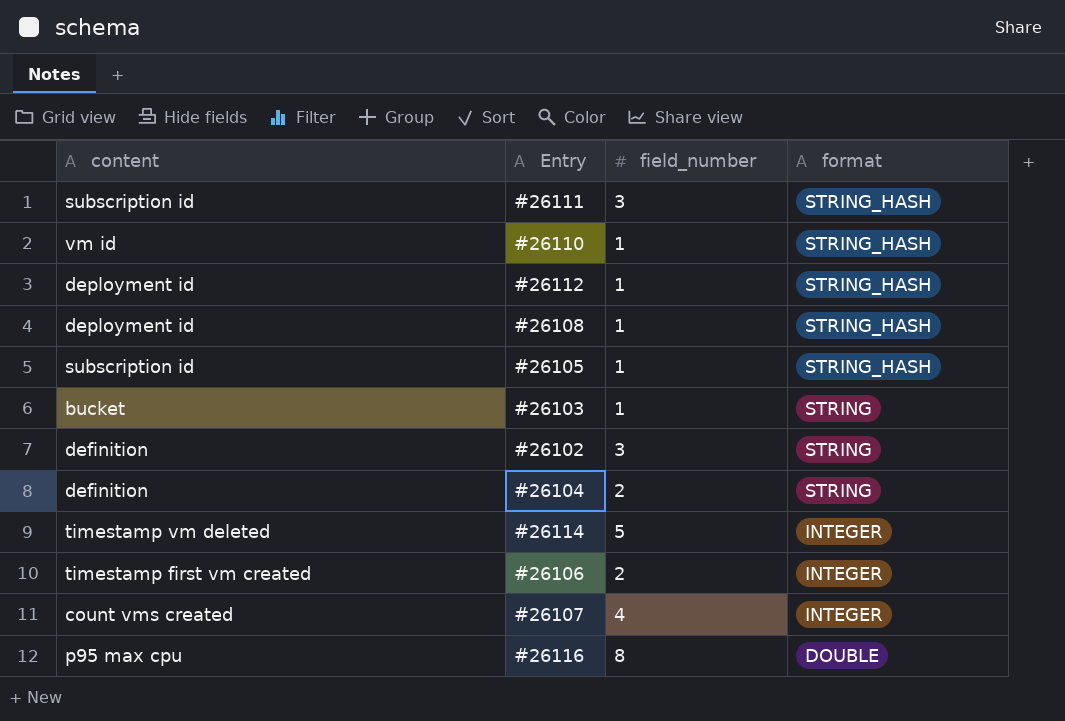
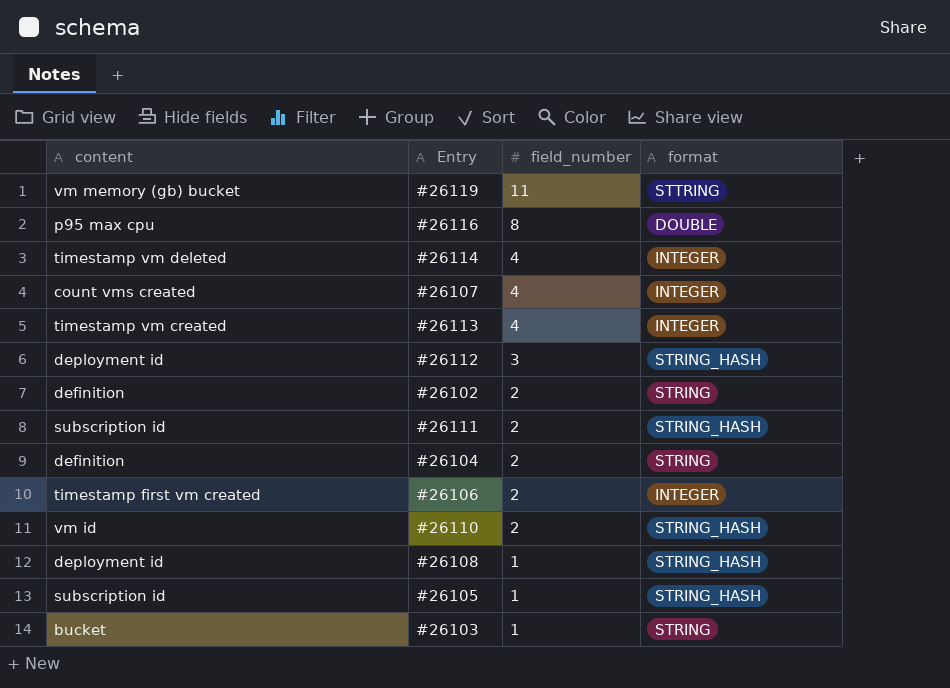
row order: format descending -> field_number descending
row #26119: none -> vm memory (gb) bucket | 11 | STTRING
#26114 | field_number: 5 -> 4
row #26113: none -> timestamp vm created | 4 | INTEGER
#26112 | field_number: 1 -> 3
#26102 | field_number: 3 -> 2
#26111 | field_number: 3 -> 2
#26110 | field_number: 1 -> 2

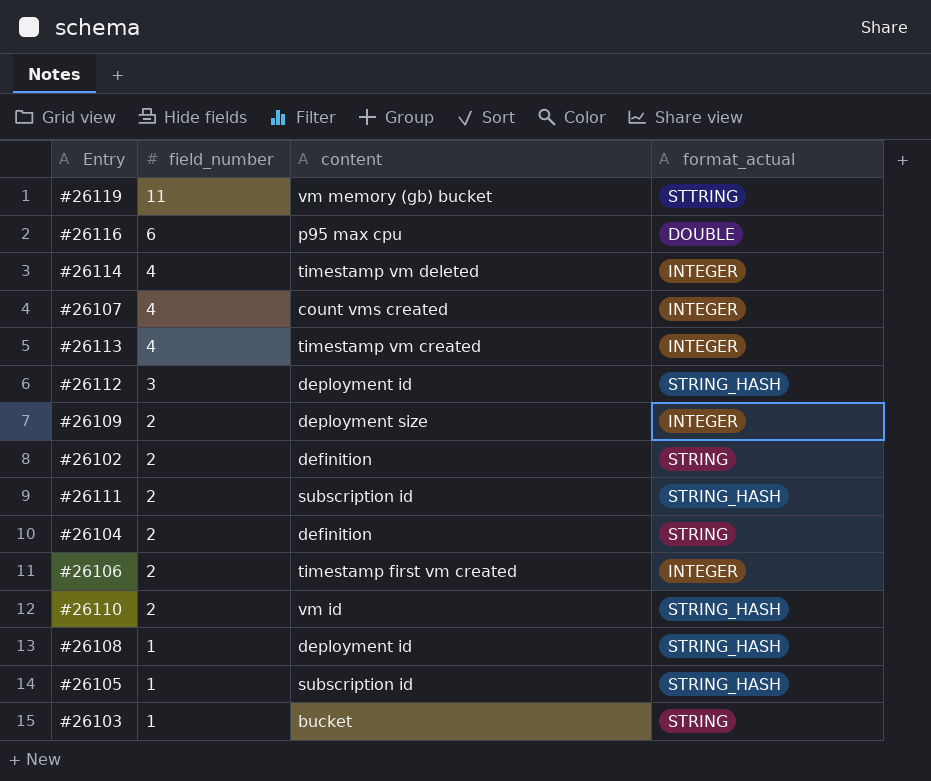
column content | position: 1 -> 3
column name: format -> format_actual
#26116 | field_number: 8 -> 6
row #26109: none -> 2 | deployment size | INTEGER

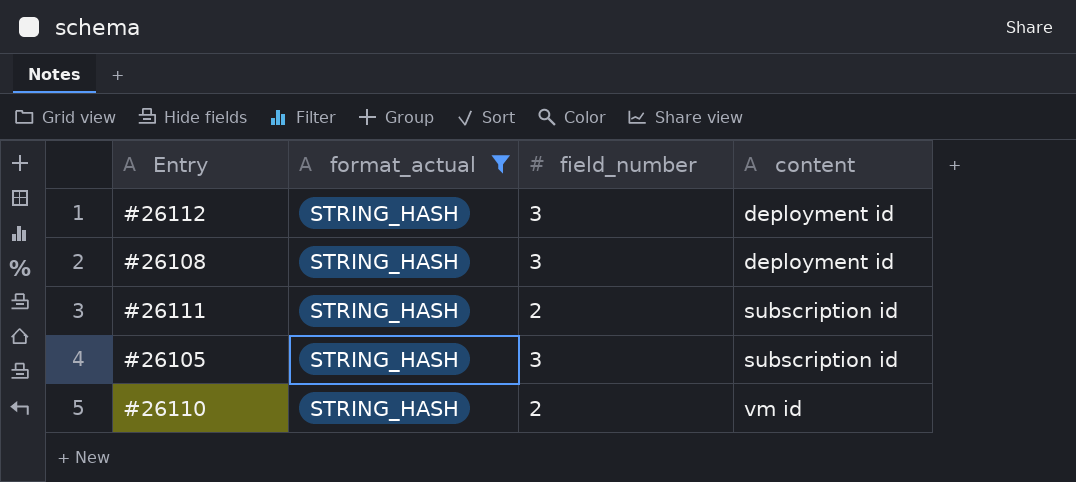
filter: none -> format_actual = STRING_HASH
row order: field_number descending -> content ascending
column format_actual | position: 4 -> 2
#26108 | field_number: 1 -> 3
#26105 | field_number: 1 -> 3

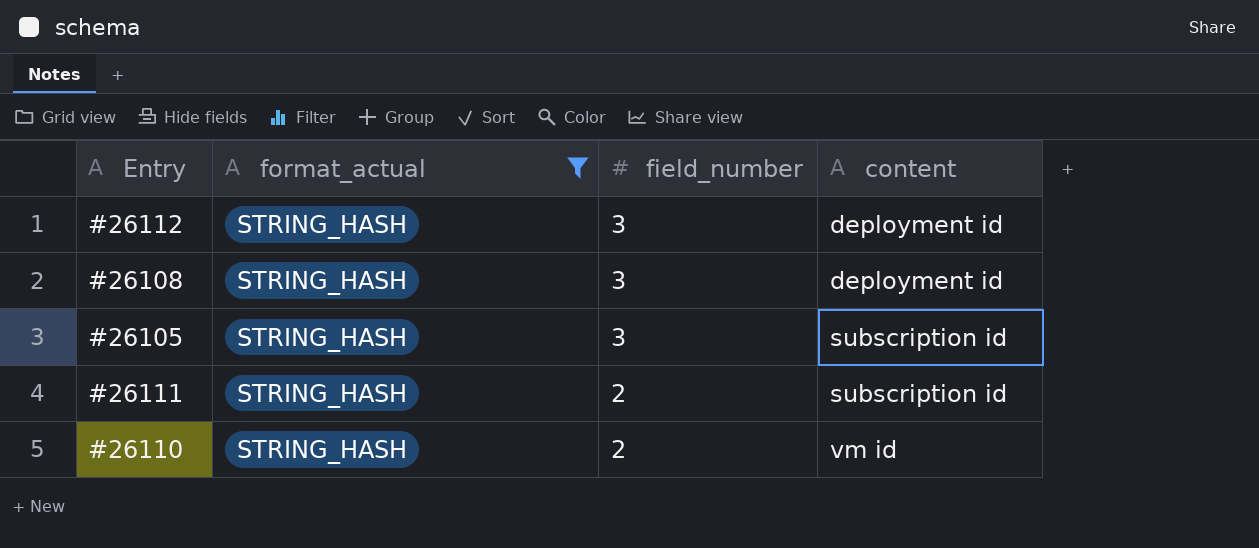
row order: content ascending -> field_number descending

